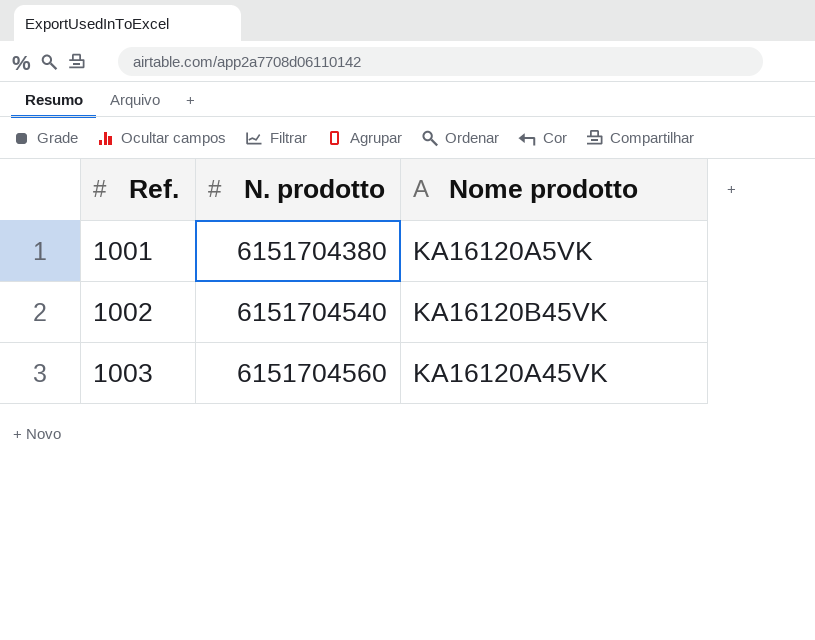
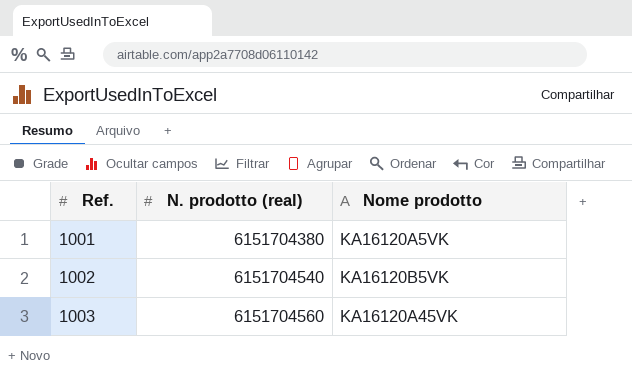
column name: N. prodotto -> N. prodotto (real)
1002 | Nome prodotto: KA16120B45VK -> KA16120B5VK

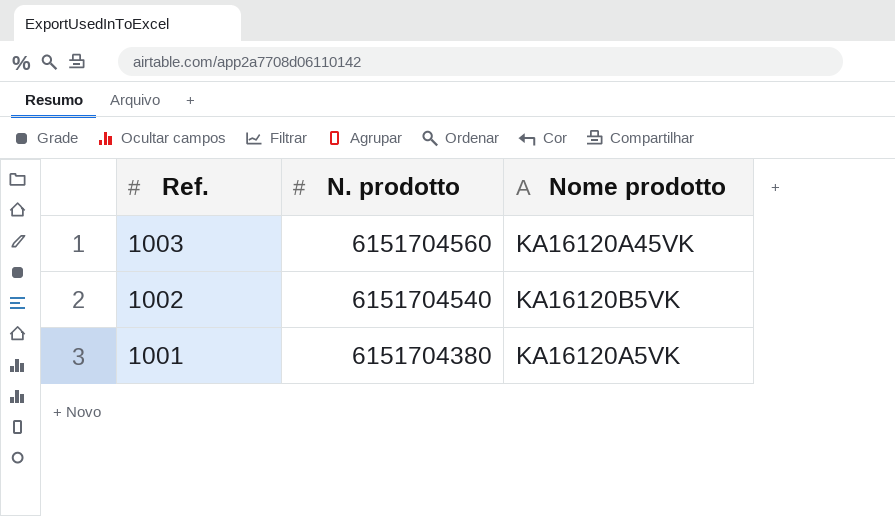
row order: Ref. ascending -> Ref. descending
column name: N. prodotto (real) -> N. prodotto

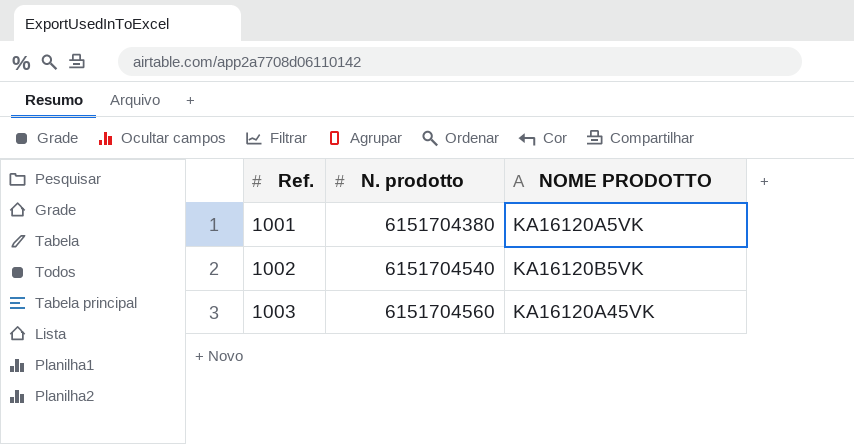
row order: Ref. descending -> Ref. ascending
column name: Nome prodotto -> NOME PRODOTTO

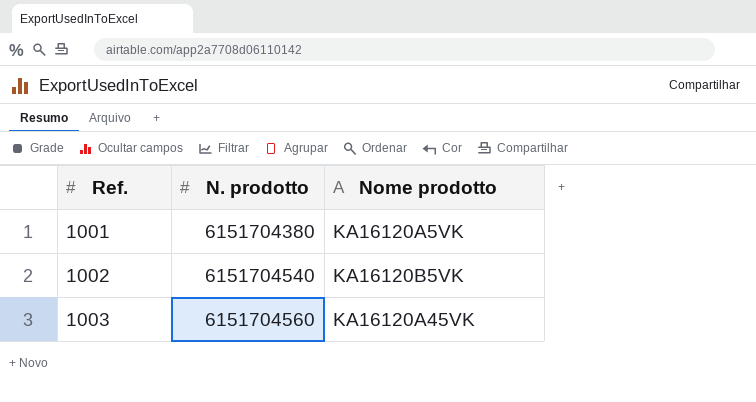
column name: NOME PRODOTTO -> Nome prodotto

